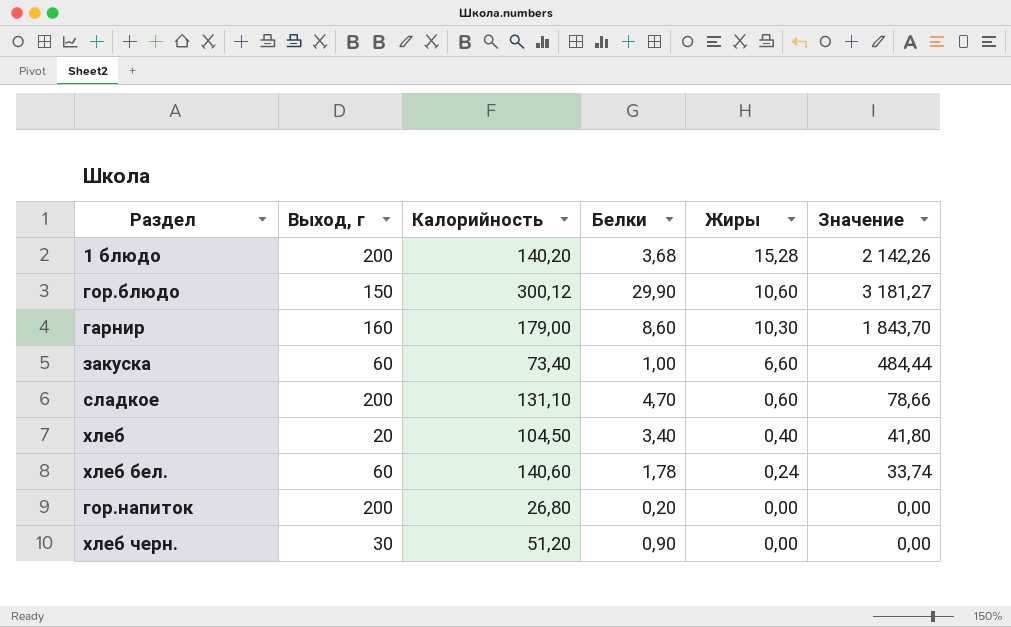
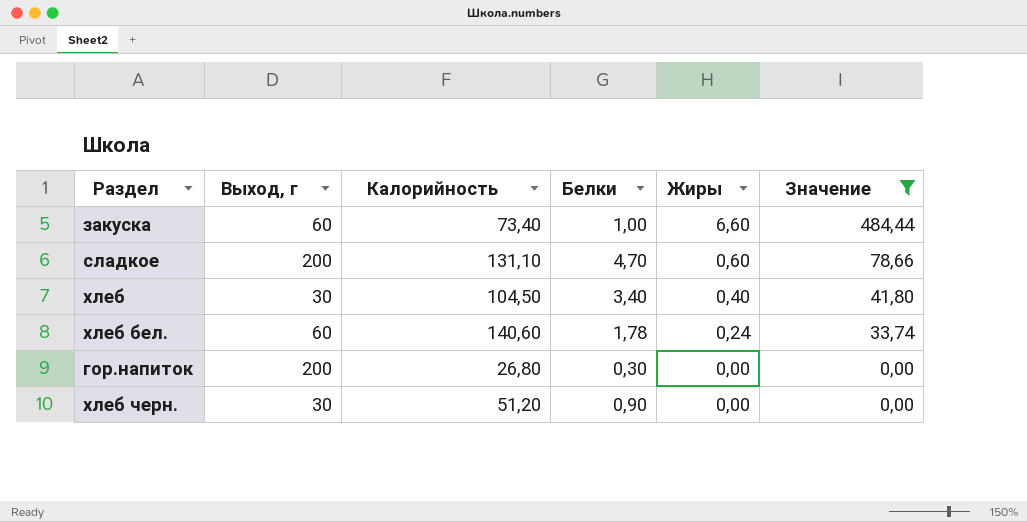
filter: none -> Значение <= 484,44
хлеб | Выход, г: 20 -> 30
гор.напиток | Белки: 0,20 -> 0,30

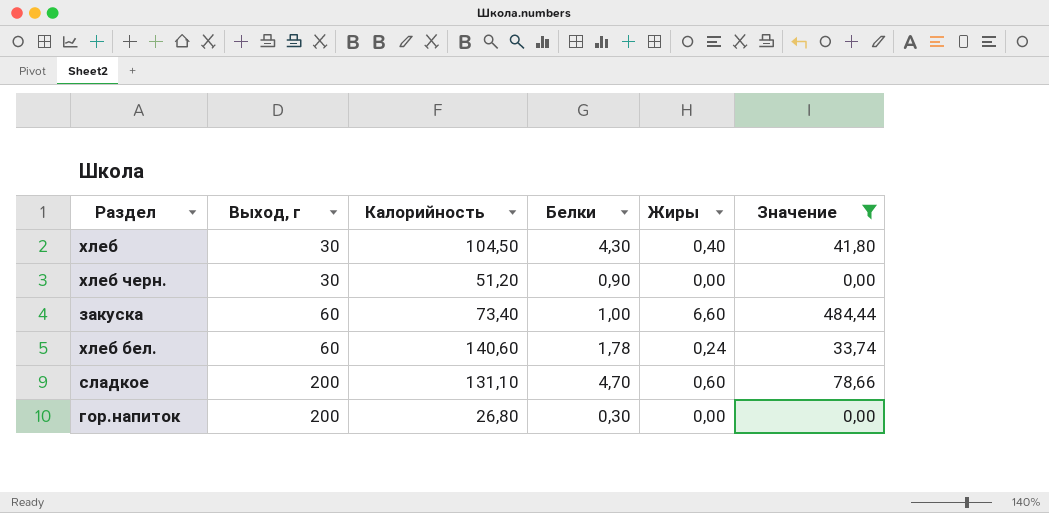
row order: Жиры descending -> Выход, г ascending
хлеб | Белки: 3,40 -> 4,30

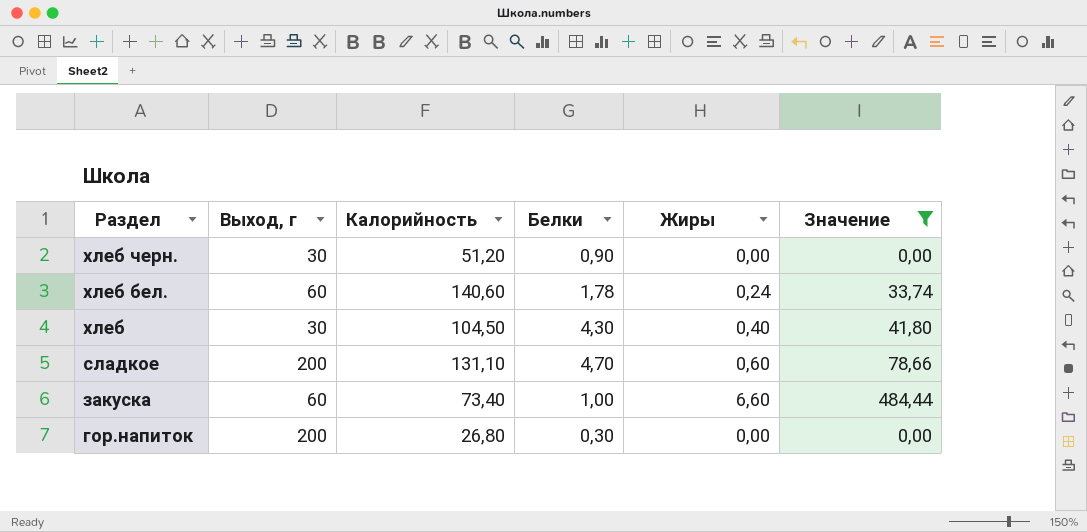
row order: Выход, г ascending -> Раздел descending

